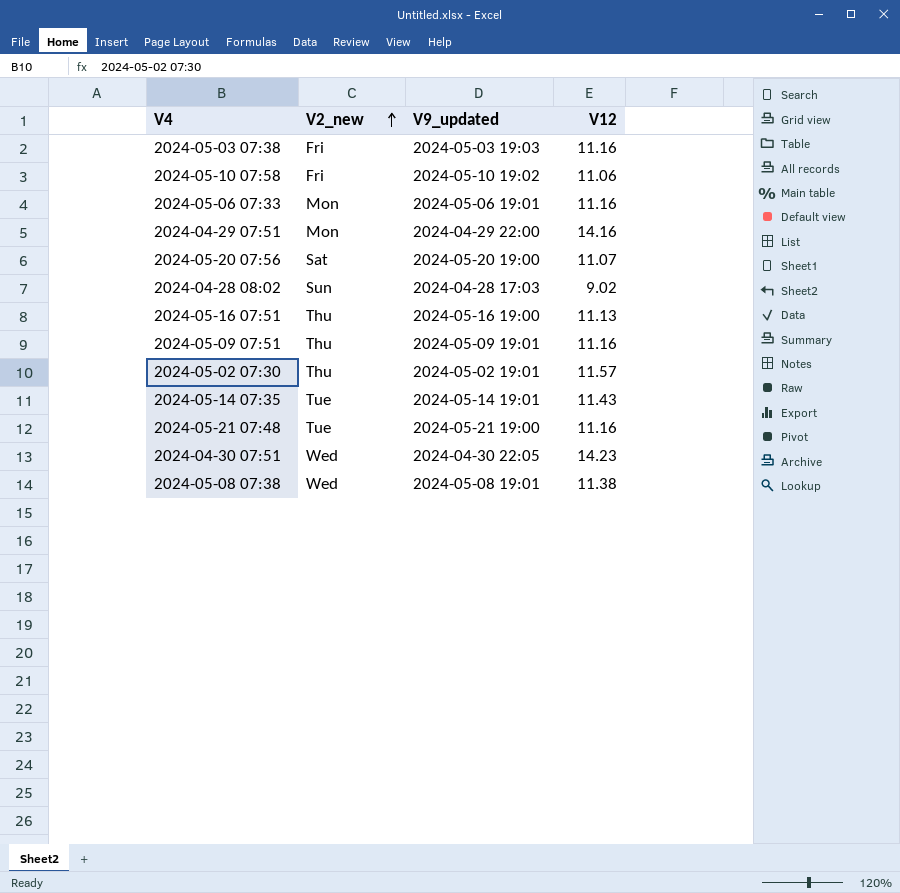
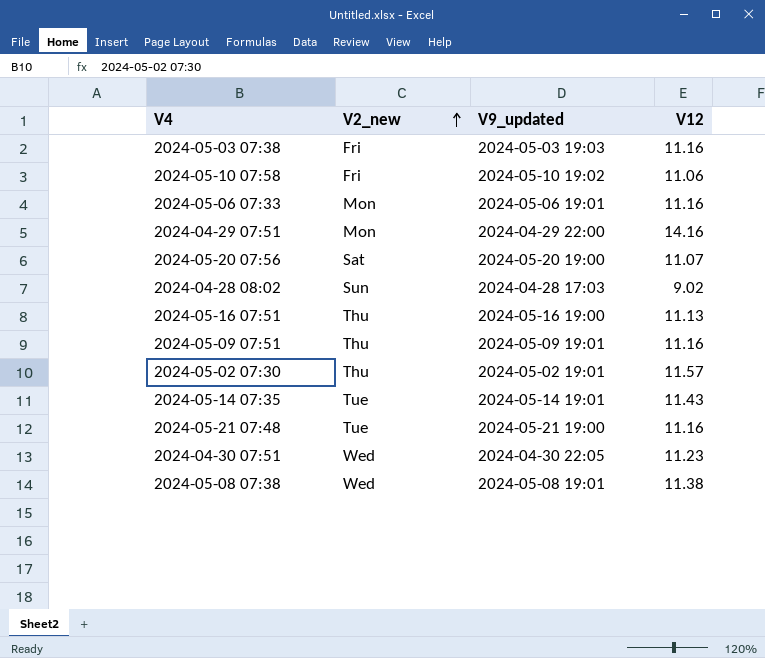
2024-04-30 07:51 | V12: 14.23 -> 11.23

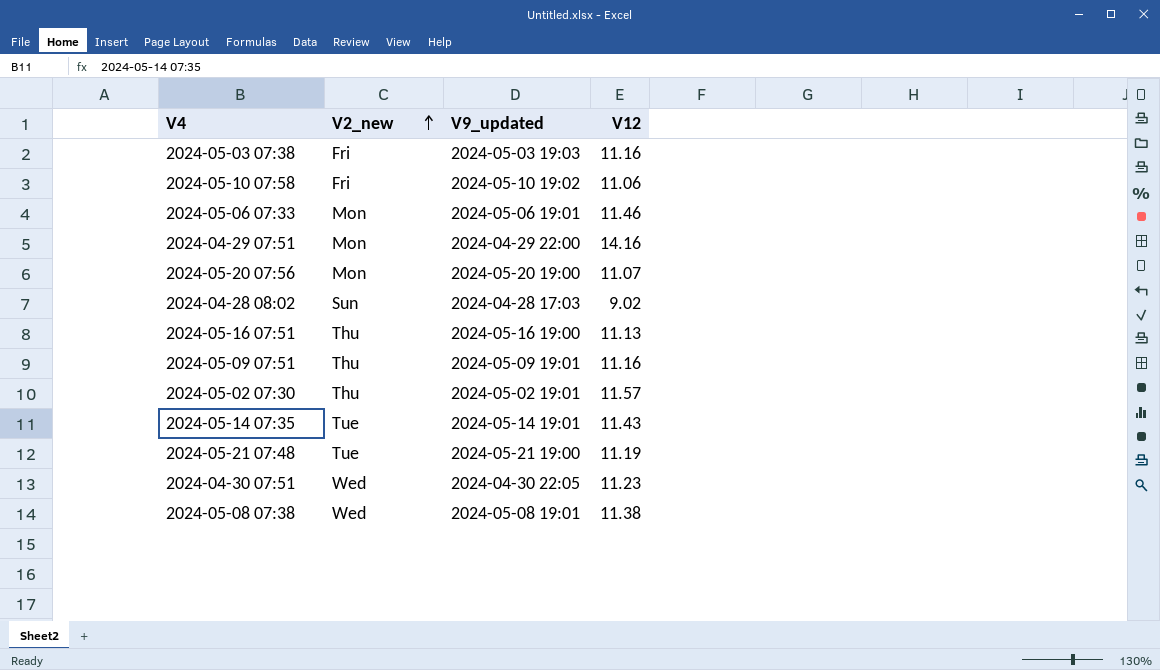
2024-05-06 07:33 | V12: 11.16 -> 11.46
2024-05-20 07:56 | V2_new: Sat -> Mon
2024-05-21 07:48 | V12: 11.16 -> 11.19

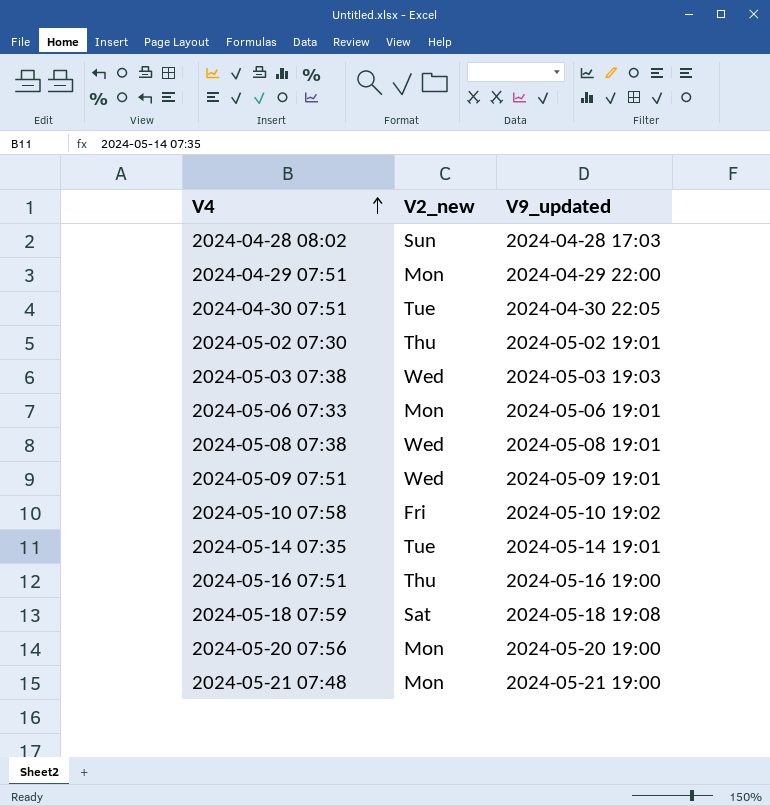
row order: V2_new ascending -> V4 ascending
column V12 | position: 4 -> none
2024-04-30 07:51 | V2_new: Wed -> Tue
2024-05-03 07:38 | V2_new: Fri -> Wed
2024-05-09 07:51 | V2_new: Thu -> Wed
row 2024-05-18 07:59: none -> Sat | 2024-05-18 19:08
2024-05-21 07:48 | V2_new: Tue -> Mon

